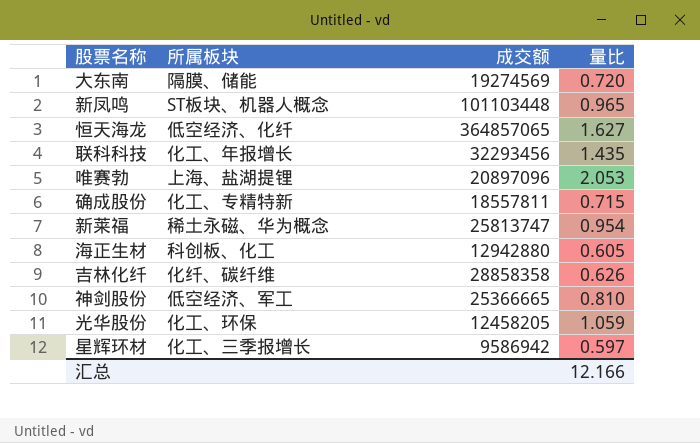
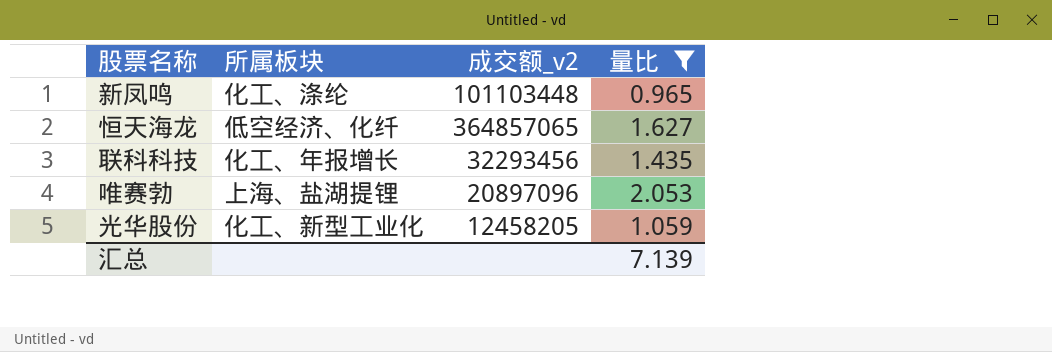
filter: none -> 量比 >= 0.965
column name: 成交额 -> 成交额_v2
新凤鸣 | 所属板块: ST板块、机器人概念 -> 化工、涤纶
光华股份 | 所属板块: 化工、环保 -> 化工、新型工业化
汇总 | 量比: 12.166 -> 7.139

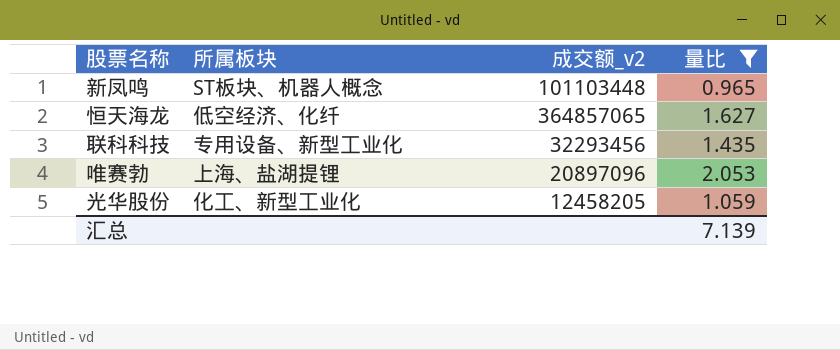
新凤鸣 | 所属板块: 化工、涤纶 -> ST板块、机器人概念
联科科技 | 所属板块: 化工、年报增长 -> 专用设备、新型工业化

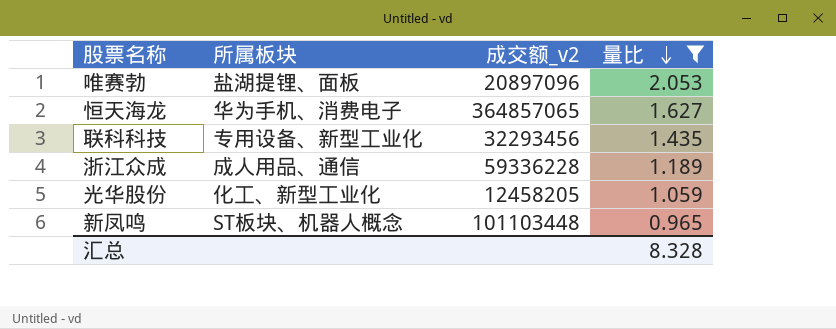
row order: none -> 量比 descending
唯赛勃 | 所属板块: 上海、盐湖提锂 -> 盐湖提锂、面板
恒天海龙 | 所属板块: 低空经济、化纤 -> 华为手机、消费电子
row 浙江众成: none -> 成人用品、通信 | 59336228 | 1.189
汇总 | 量比: 7.139 -> 8.328

